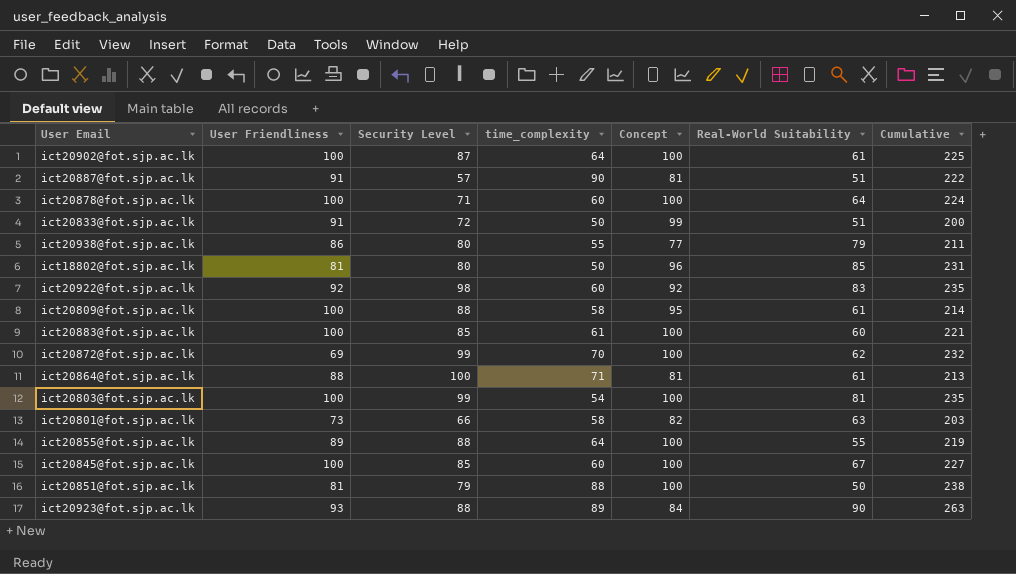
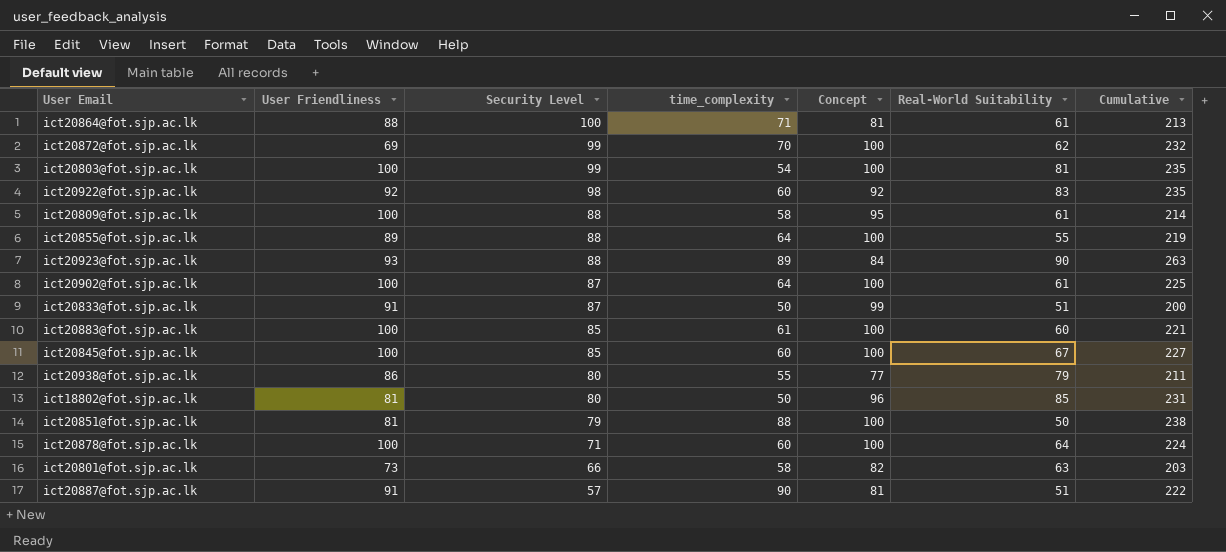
row order: none -> Security Level descending
ict20833@fot.sjp.ac.lk | Security Level: 72 -> 87

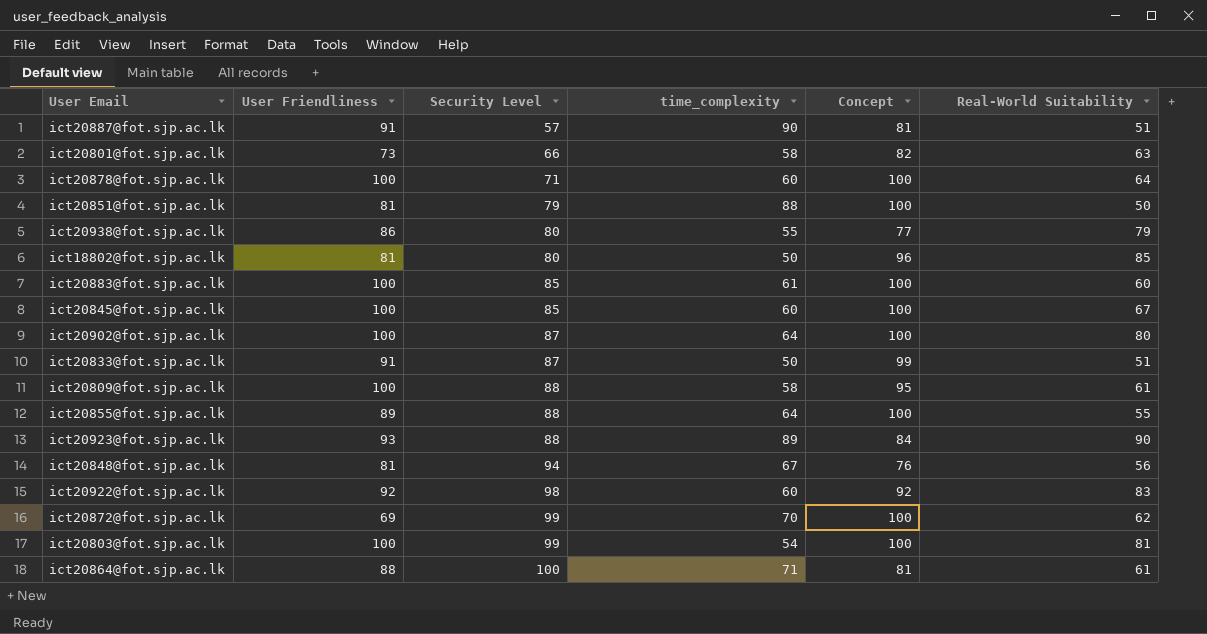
row order: Security Level descending -> Security Level ascending
column Cumulative | formula: [time_complexity] + [Concept] + [Real-World Suitability] -> none
ict20902@fot.sjp.ac.lk | Real-World Suitability: 61 -> 80
row ict20848@fot.sjp.ac.lk: none -> 81 | 94 | 67 | 76 | 56

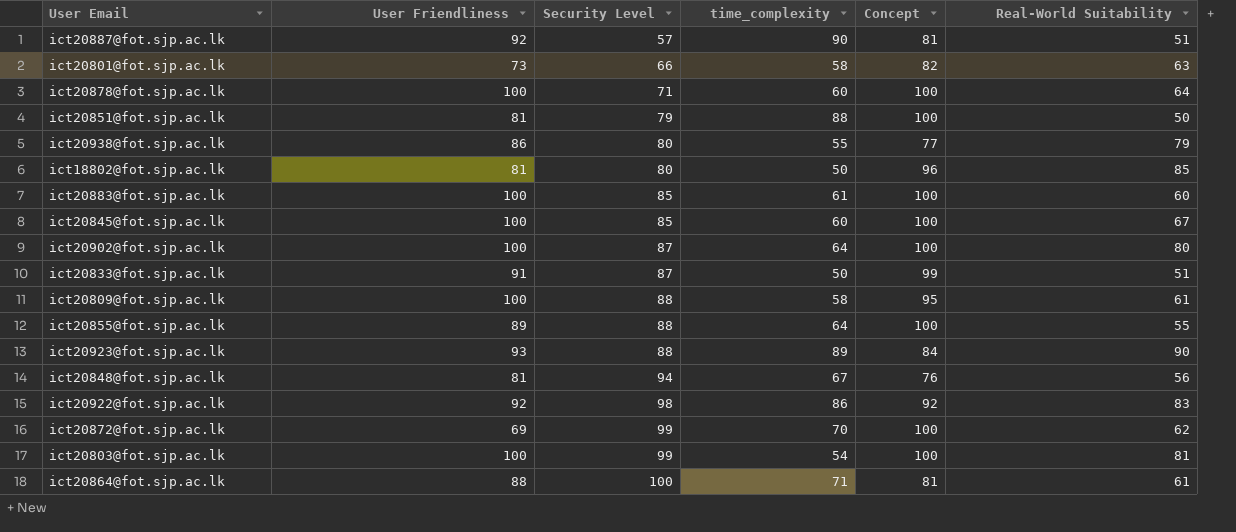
ict20887@fot.sjp.ac.lk | User Friendliness: 91 -> 92
ict20922@fot.sjp.ac.lk | time_complexity: 60 -> 86

